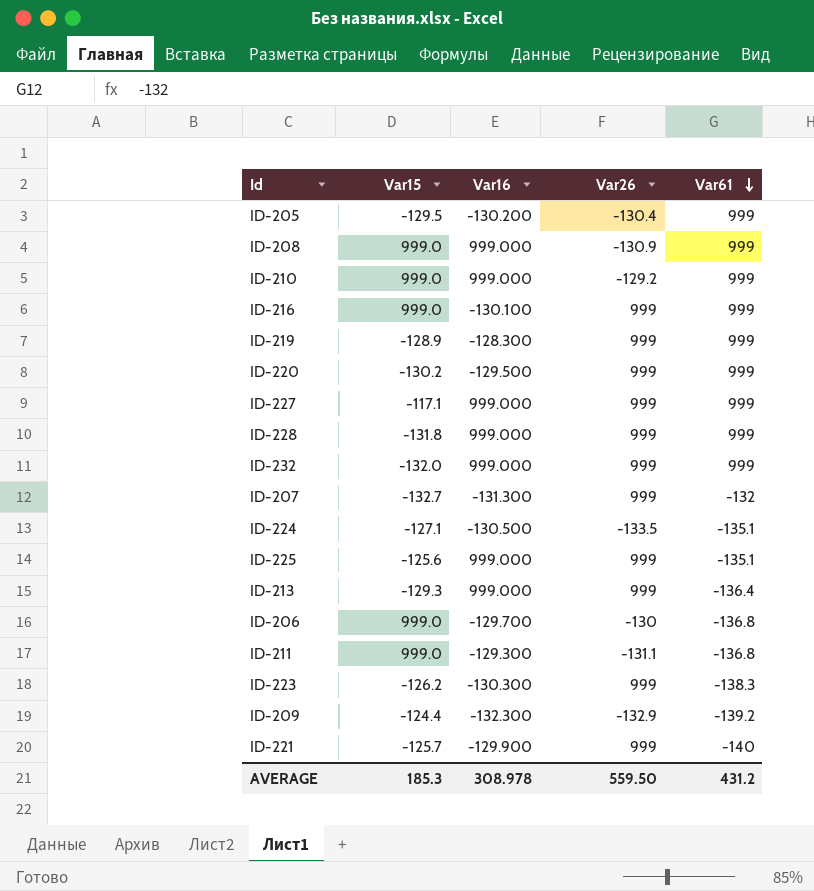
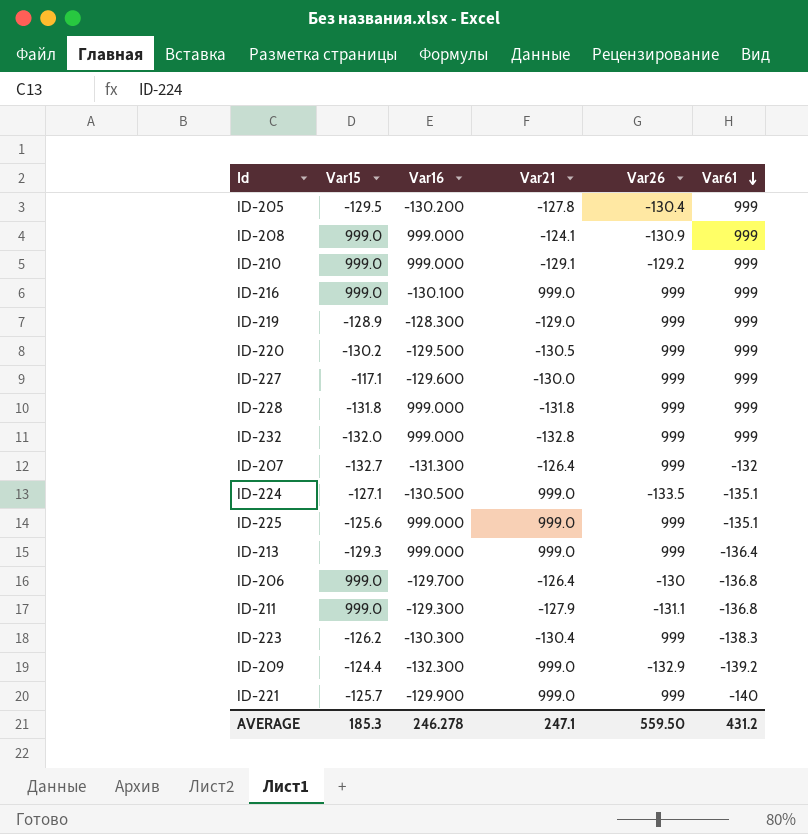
column Var21 | position: none -> 4
ID-227 | Var16: 999.000 -> -129.600
AVERAGE | Var16: 308.978 -> 246.278

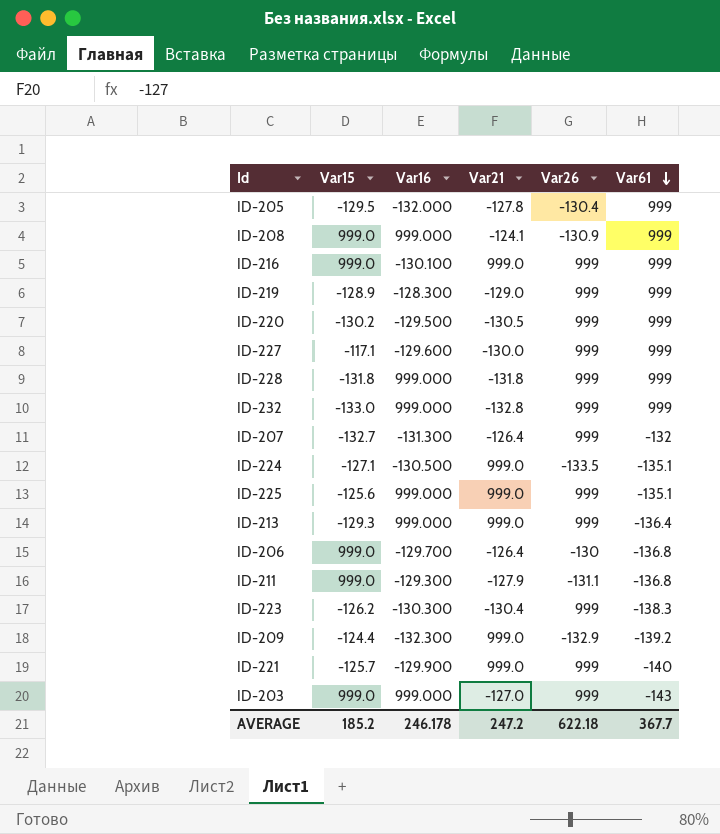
row ID-210: 999.0 | 999.000 | -129.1 | -129.2 | 999 -> none
ID-205 | Var16: -130.200 -> -132.000
ID-232 | Var15: -132.0 -> -133.0
row ID-203: none -> 999.0 | 999.000 | -127.0 | 999 | -143
AVERAGE | Var15: 185.3 -> 185.2
AVERAGE | Var16: 246.278 -> 246.178
AVERAGE | Var21: 247.1 -> 247.2
AVERAGE | Var26: 559.50 -> 622.18
AVERAGE | Var61: 431.2 -> 367.7

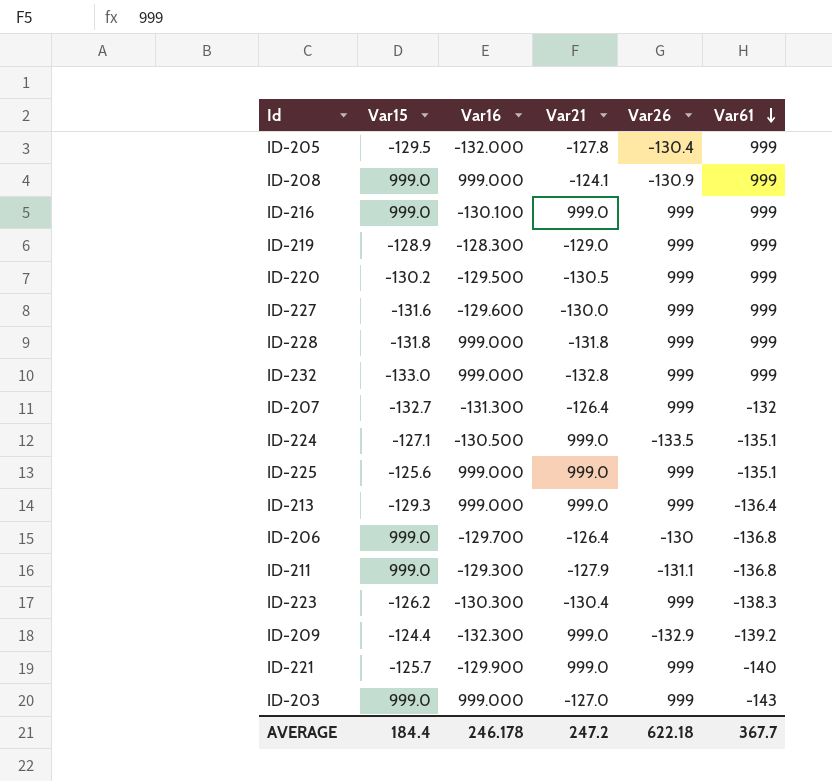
ID-227 | Var15: -117.1 -> -131.6
AVERAGE | Var15: 185.2 -> 184.4

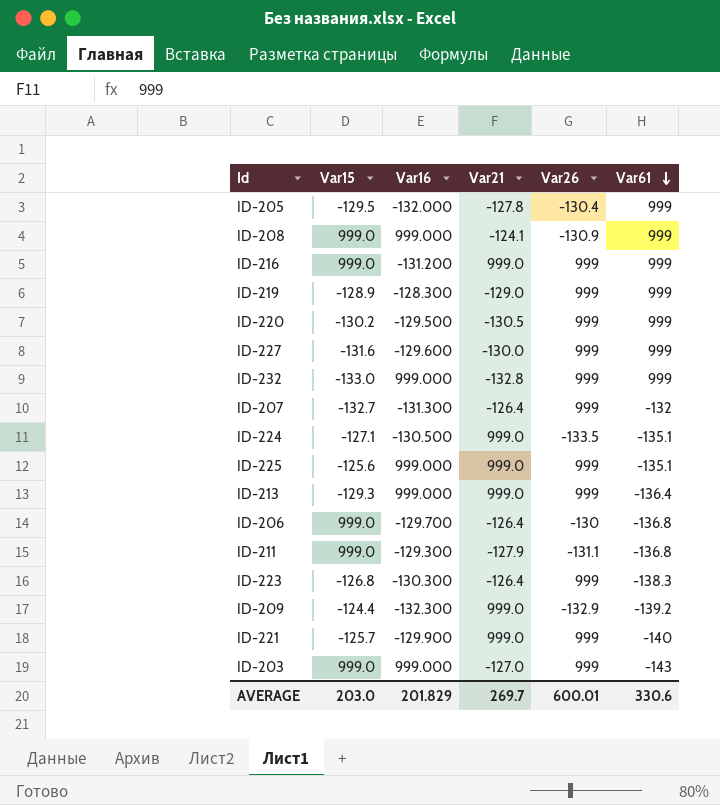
row ID-228: -131.8 | 999.000 | -131.8 | 999 | 999 -> none
ID-216 | Var16: -130.100 -> -131.200
ID-223 | Var15: -126.2 -> -126.8
ID-223 | Var21: -130.4 -> -126.4
AVERAGE | Var15: 184.4 -> 203.0
AVERAGE | Var16: 246.178 -> 201.829
AVERAGE | Var21: 247.2 -> 269.7
AVERAGE | Var26: 622.18 -> 600.01
AVERAGE | Var61: 367.7 -> 330.6

